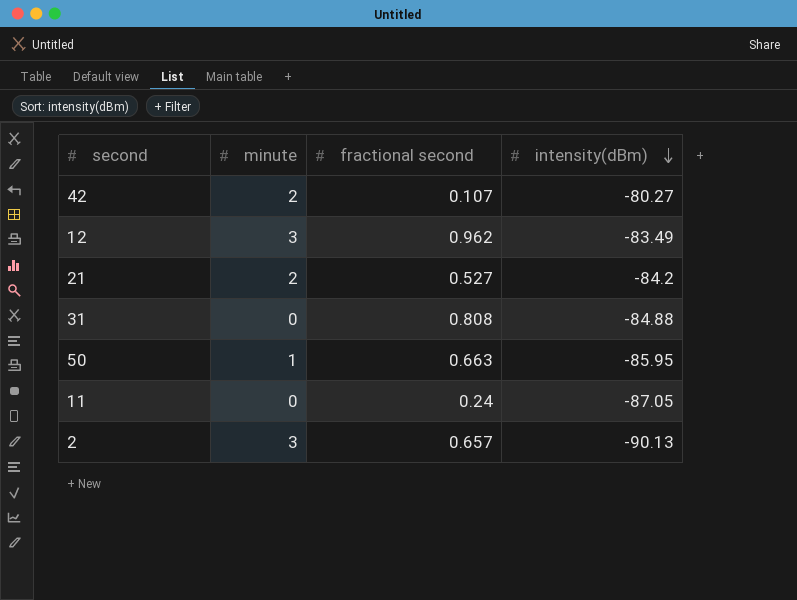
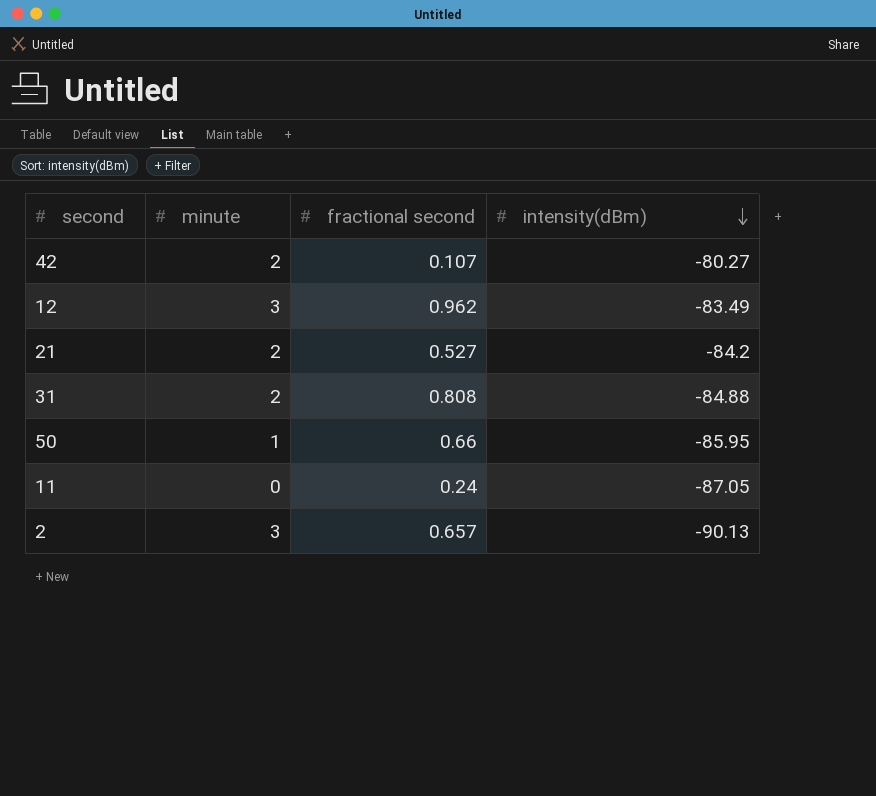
31 | minute: 0 -> 2
50 | fractional second: 0.663 -> 0.66

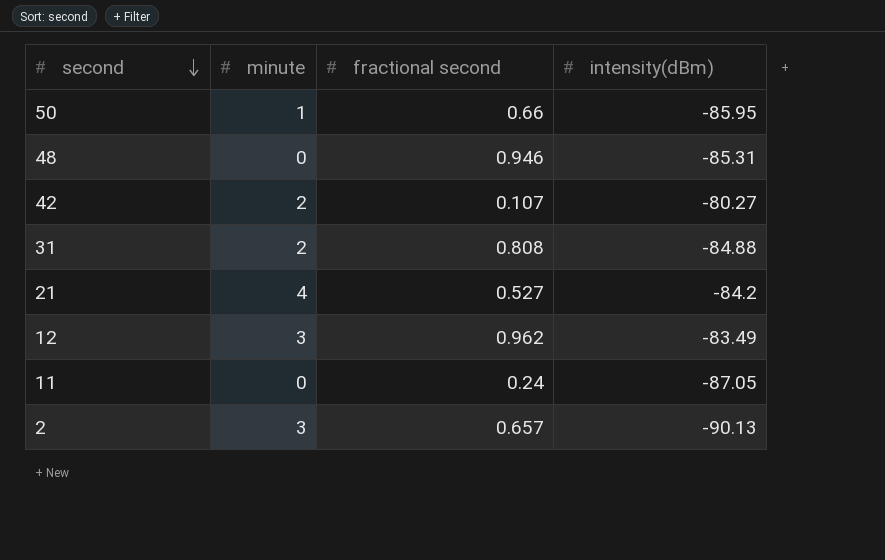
row order: intensity(dBm) descending -> second descending
row 48: none -> 0 | 0.946 | -85.31
21 | minute: 2 -> 4

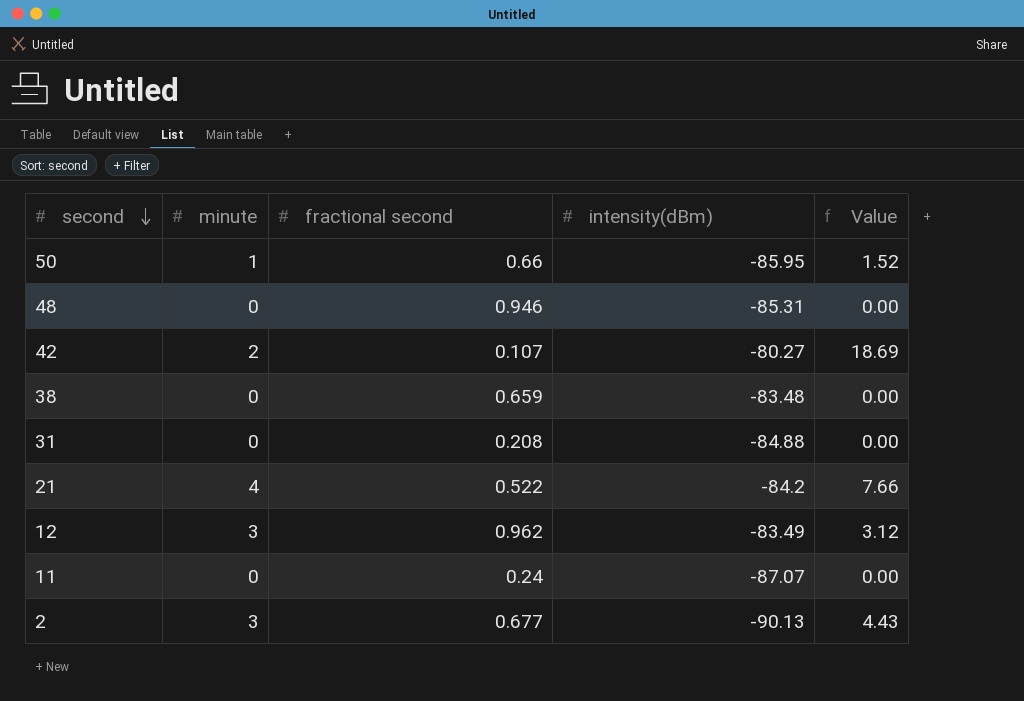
column Value | formula: none -> [minute] / [fractional second]
row 38: none -> 0 | 0.659 | -83.48 | 0.00
31 | minute: 2 -> 0
31 | fractional second: 0.808 -> 0.208
21 | fractional second: 0.527 -> 0.522
11 | intensity(dBm): -87.05 -> -87.07
2 | fractional second: 0.657 -> 0.677

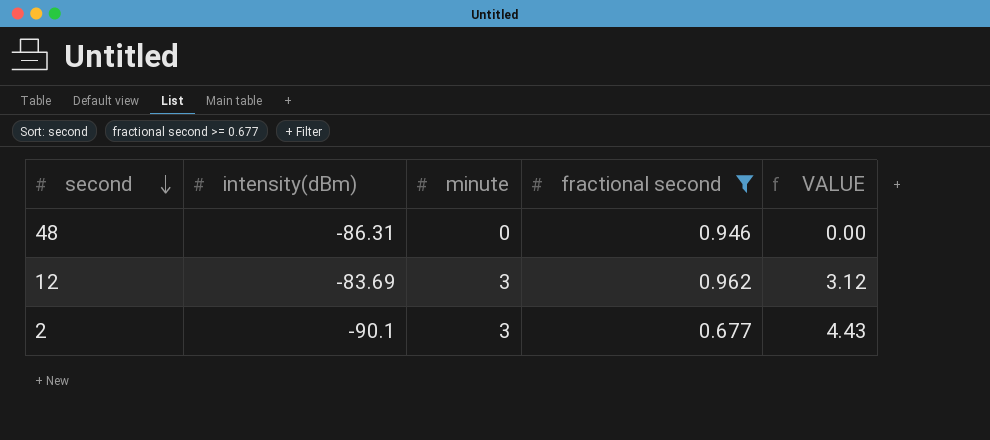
filter: none -> fractional second >= 0.677
column intensity(dBm) | position: 4 -> 2
column name: Value -> VALUE
48 | intensity(dBm): -85.31 -> -86.31
12 | intensity(dBm): -83.49 -> -83.69
2 | intensity(dBm): -90.13 -> -90.1

